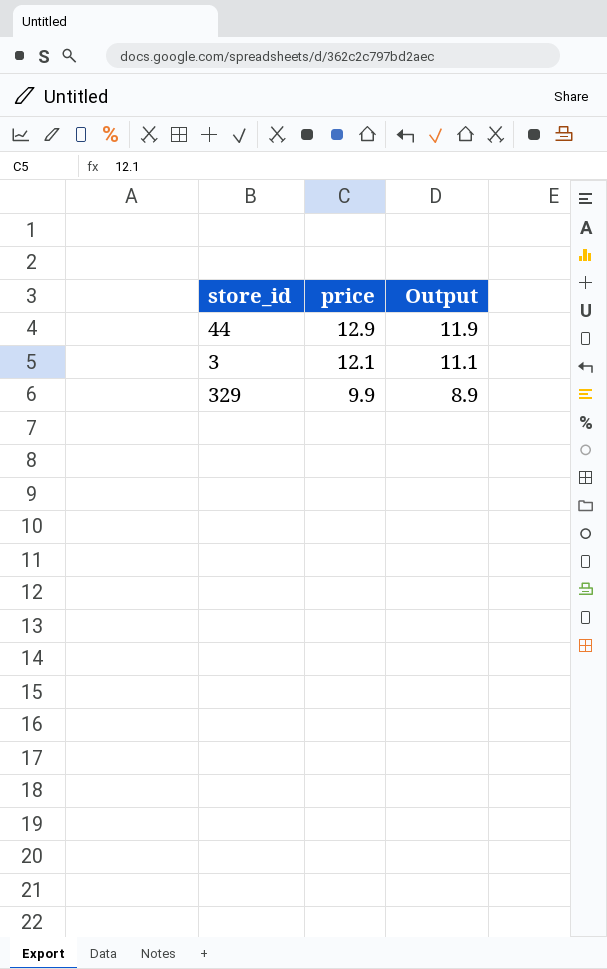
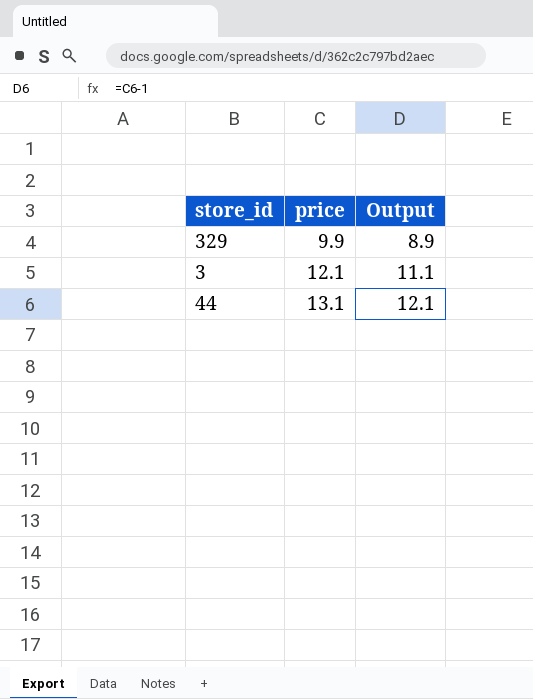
row order: price descending -> price ascending
44 | price: 12.9 -> 13.1
44 | Output: 11.9 -> 12.1

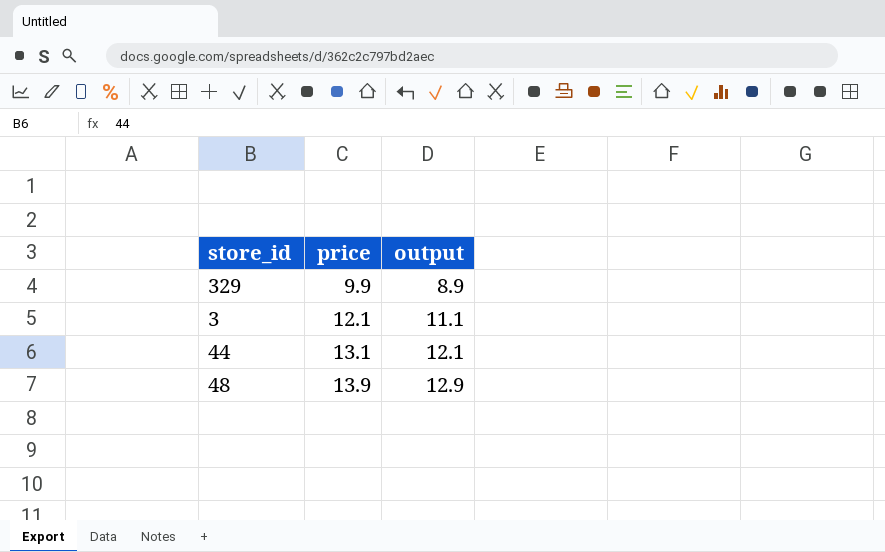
column name: Output -> output
row 48: none -> 13.9 | 12.9

